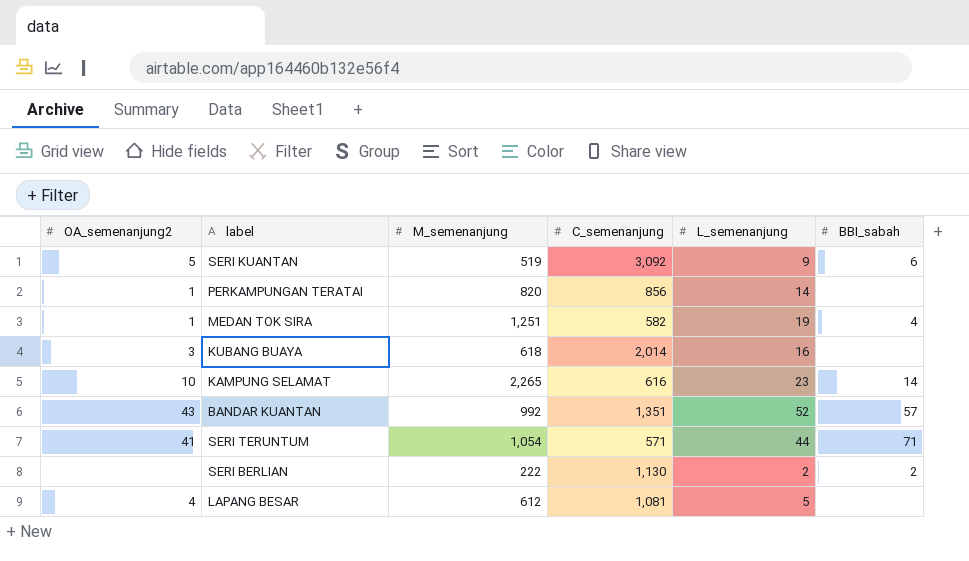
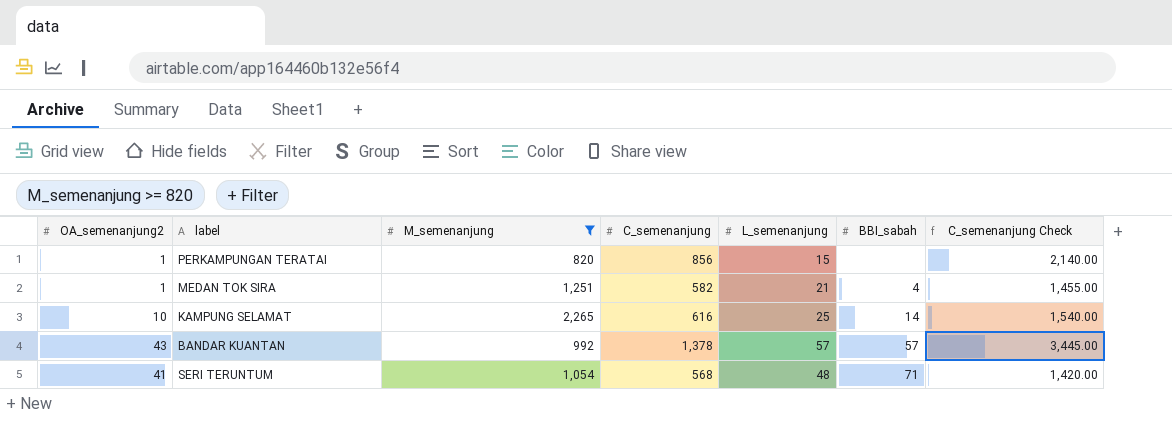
filter: none -> M_semenanjung >= 820
column C_semenanjung Check | formula: none -> [C_semenanjung] * 2.5
PERKAMPUNGAN TERATAI | L_semenanjung: 14 -> 15
MEDAN TOK SIRA | L_semenanjung: 19 -> 21
KAMPUNG SELAMAT | L_semenanjung: 23 -> 25
BANDAR KUANTAN | C_semenanjung: 1,351 -> 1,378
BANDAR KUANTAN | L_semenanjung: 52 -> 57
SERI TERUNTUM | C_semenanjung: 571 -> 568
SERI TERUNTUM | L_semenanjung: 44 -> 48

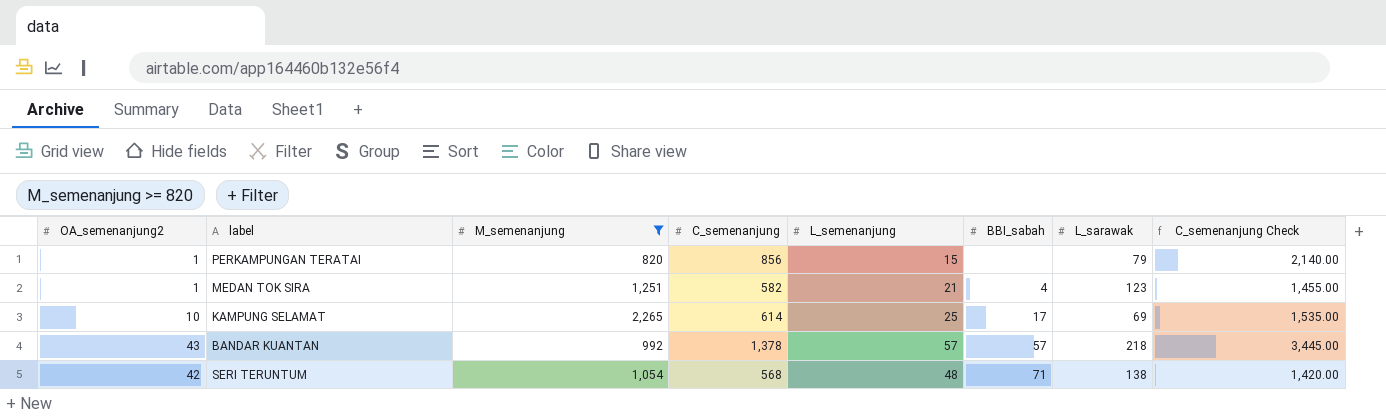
column L_sarawak | position: none -> 7
KAMPUNG SELAMAT | C_semenanjung: 616 -> 614
KAMPUNG SELAMAT | BBI_sabah: 14 -> 17
KAMPUNG SELAMAT | C_semenanjung Check: 1,540.00 -> 1,535.00
SERI TERUNTUM | OA_semenanjung2: 41 -> 42

